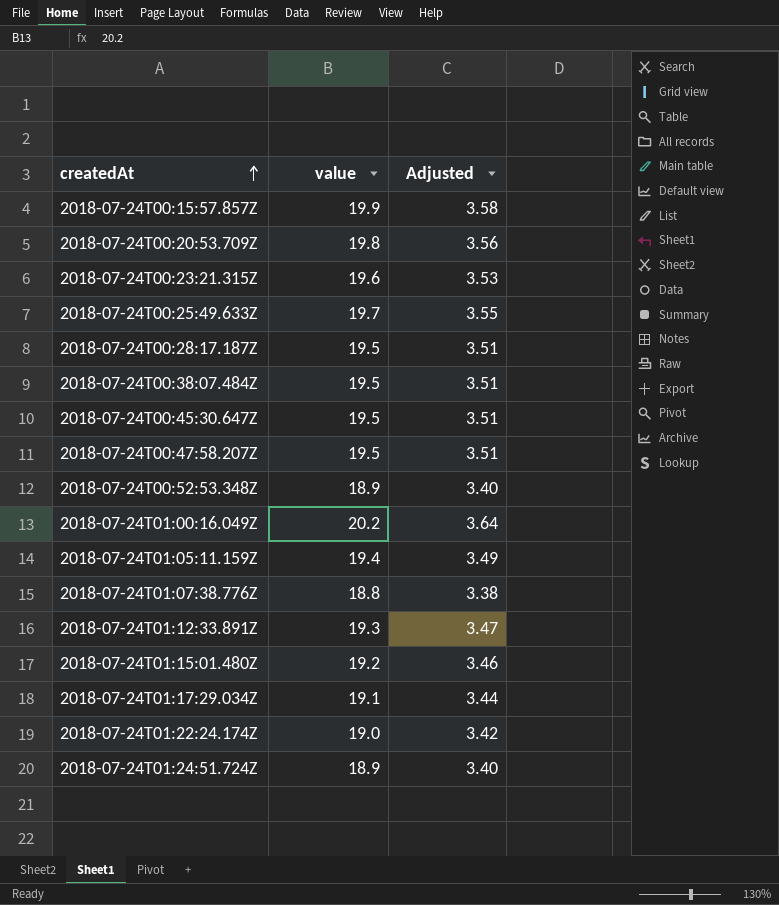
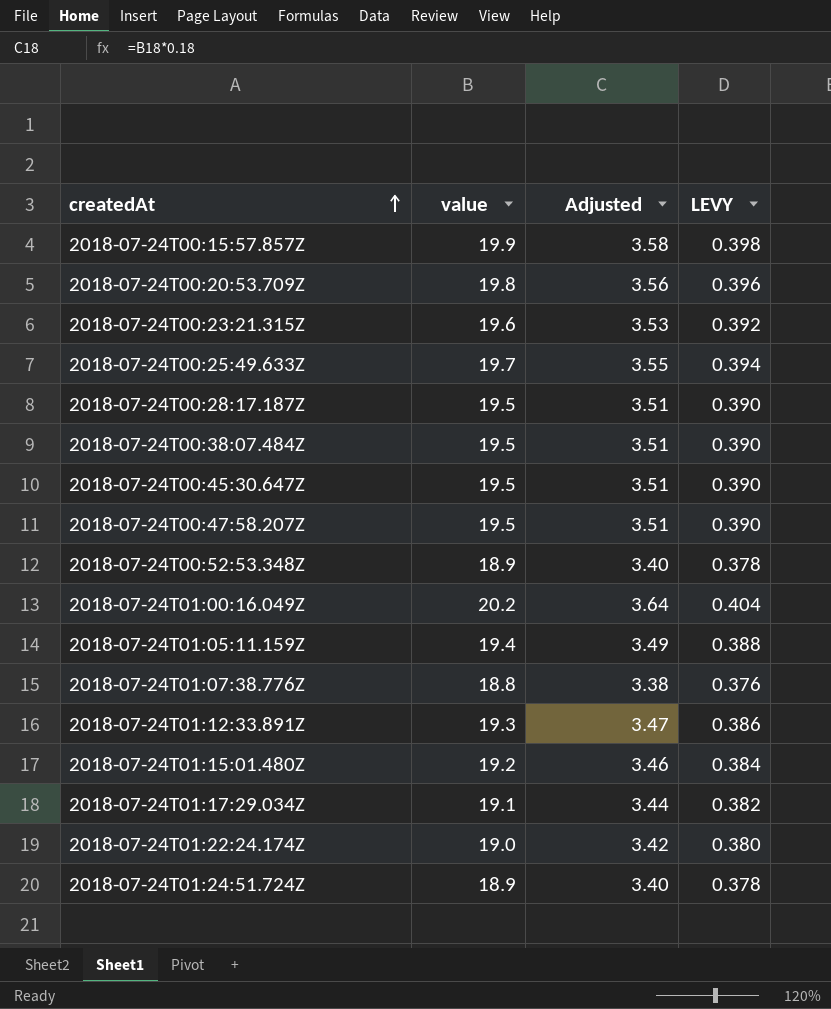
column LEVY | formula: none -> [value] * 0.02

